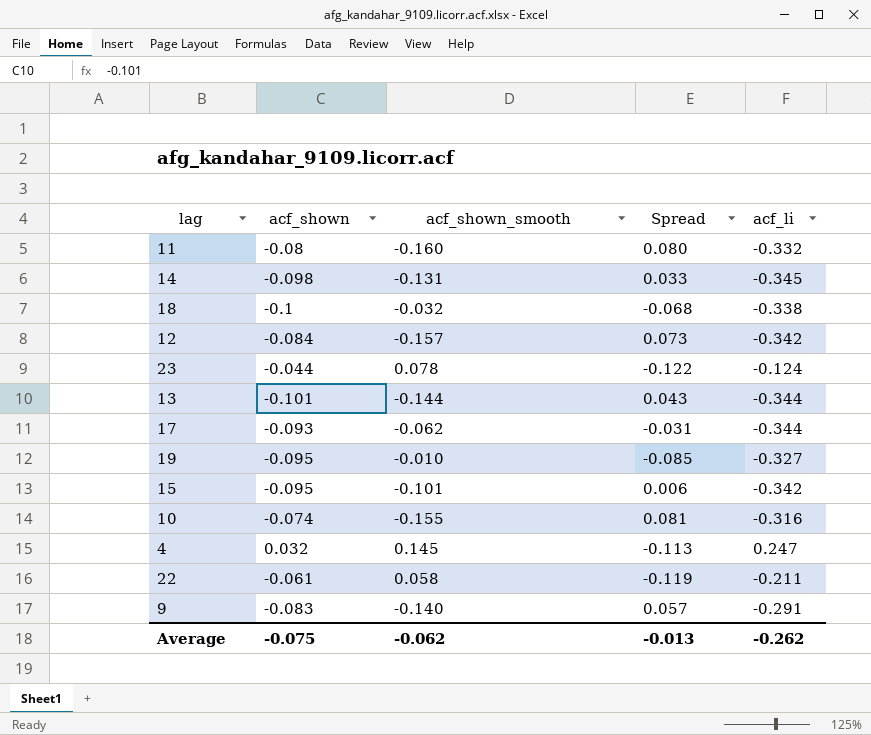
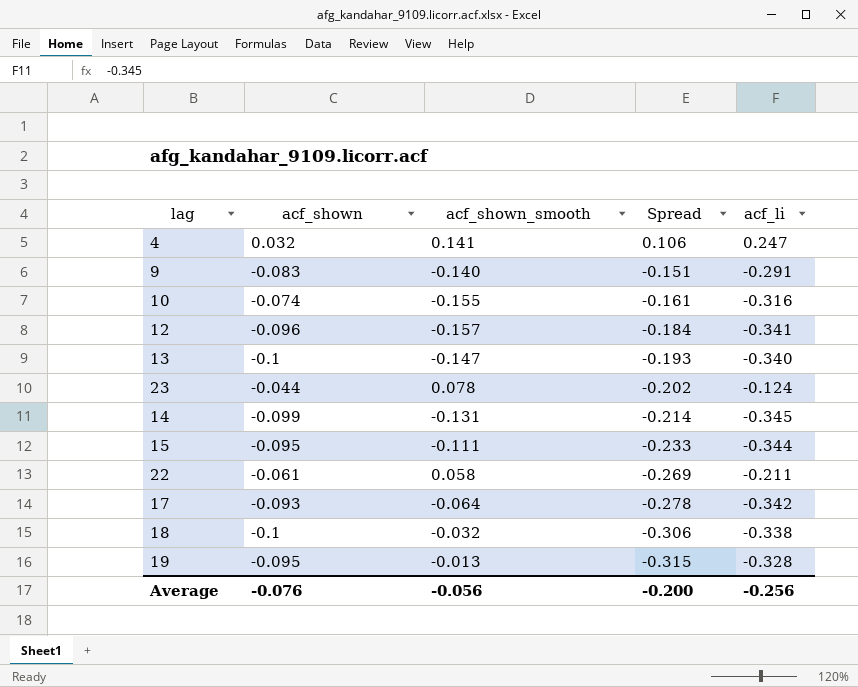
row order: none -> Spread descending
column Spread | formula: [acf_shown] - [acf_shown_smooth] -> [acf_li] - [acf_shown_smooth]
row 11: -0.08 | -0.160 | 0.080 | -0.332 -> none
4 | acf_shown_smooth: 0.145 -> 0.141
12 | acf_shown: -0.084 -> -0.096
12 | acf_li: -0.342 -> -0.341
13 | acf_shown: -0.101 -> -0.1
13 | acf_shown_smooth: -0.144 -> -0.147
13 | acf_li: -0.344 -> -0.340
14 | acf_shown: -0.098 -> -0.099
15 | acf_shown_smooth: -0.101 -> -0.111
15 | acf_li: -0.342 -> -0.344
17 | acf_shown_smooth: -0.062 -> -0.064
17 | acf_li: -0.344 -> -0.342
19 | acf_shown_smooth: -0.010 -> -0.013
19 | acf_li: -0.327 -> -0.328
Average | acf_shown: -0.075 -> -0.076
Average | acf_shown_smooth: -0.062 -> -0.056
Average | Spread: -0.013 -> -0.200
Average | acf_li: -0.262 -> -0.256

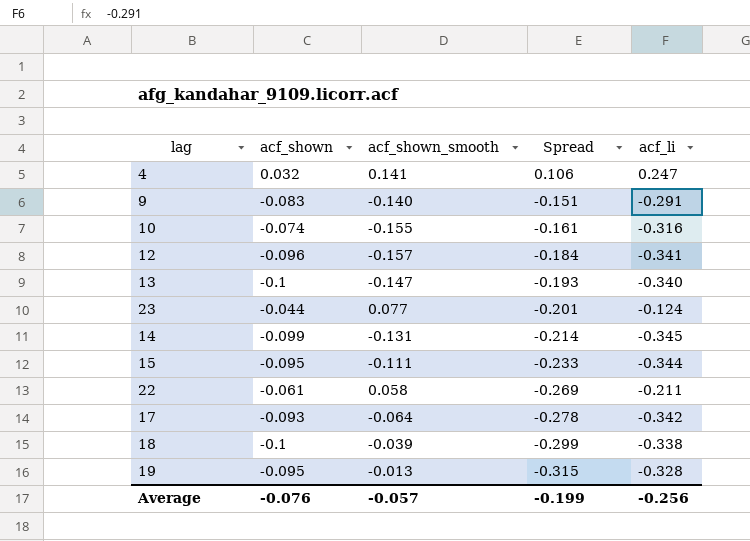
23 | acf_shown_smooth: 0.078 -> 0.077
23 | Spread: -0.202 -> -0.201
18 | acf_shown_smooth: -0.032 -> -0.039
18 | Spread: -0.306 -> -0.299
Average | acf_shown_smooth: -0.056 -> -0.057
Average | Spread: -0.200 -> -0.199

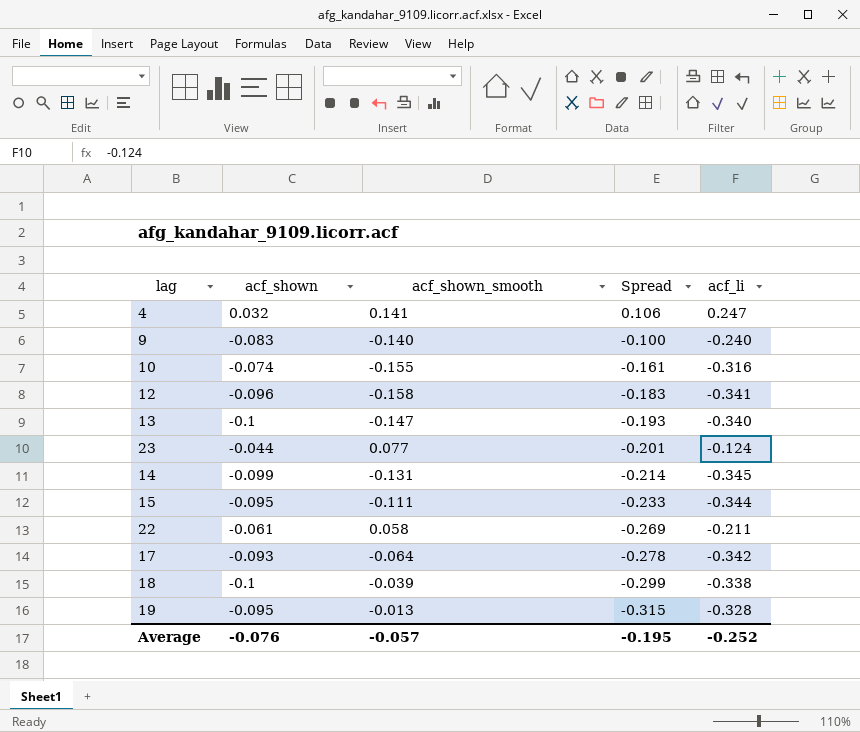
9 | Spread: -0.151 -> -0.100
9 | acf_li: -0.291 -> -0.240
12 | acf_shown_smooth: -0.157 -> -0.158
12 | Spread: -0.184 -> -0.183
Average | Spread: -0.199 -> -0.195
Average | acf_li: -0.256 -> -0.252

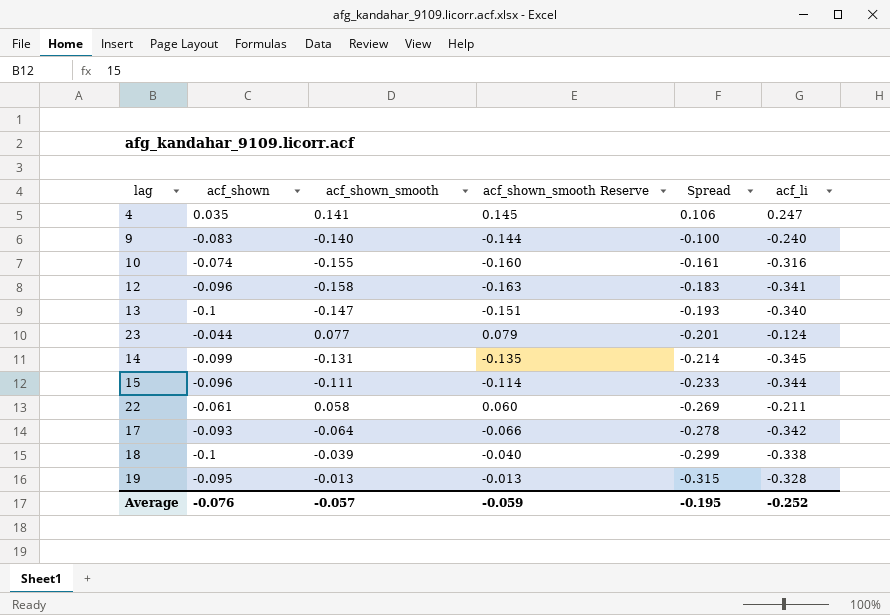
column acf_shown_smooth Reserve | formula: none -> [acf_shown_smooth] * 1.03
4 | acf_shown: 0.032 -> 0.035
15 | acf_shown: -0.095 -> -0.096

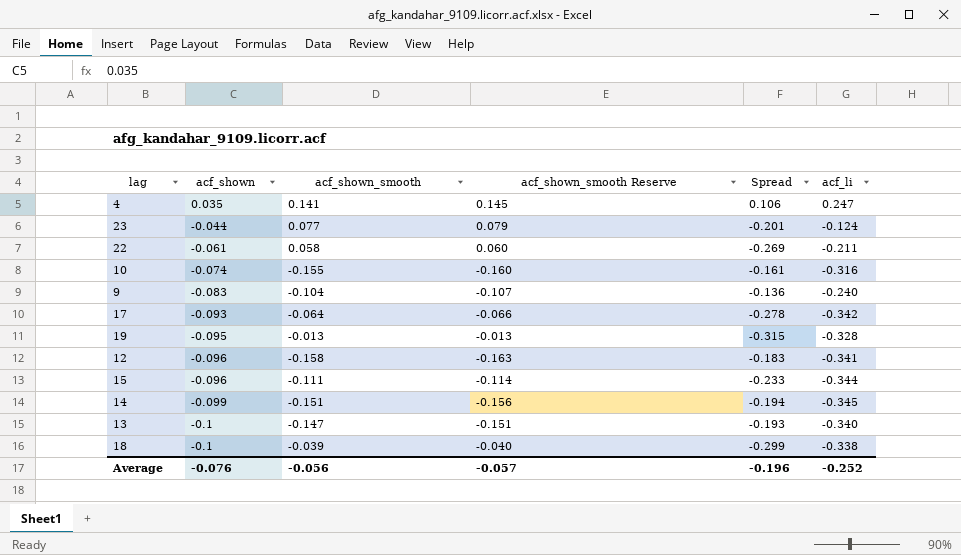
row order: Spread descending -> acf_shown descending
9 | acf_shown_smooth: -0.140 -> -0.104
9 | acf_shown_smooth Reserve: -0.144 -> -0.107
9 | Spread: -0.100 -> -0.136
14 | acf_shown_smooth: -0.131 -> -0.151
14 | acf_shown_smooth Reserve: -0.135 -> -0.156
14 | Spread: -0.214 -> -0.194
Average | acf_shown_smooth: -0.057 -> -0.056
Average | acf_shown_smooth Reserve: -0.059 -> -0.057
Average | Spread: -0.195 -> -0.196

